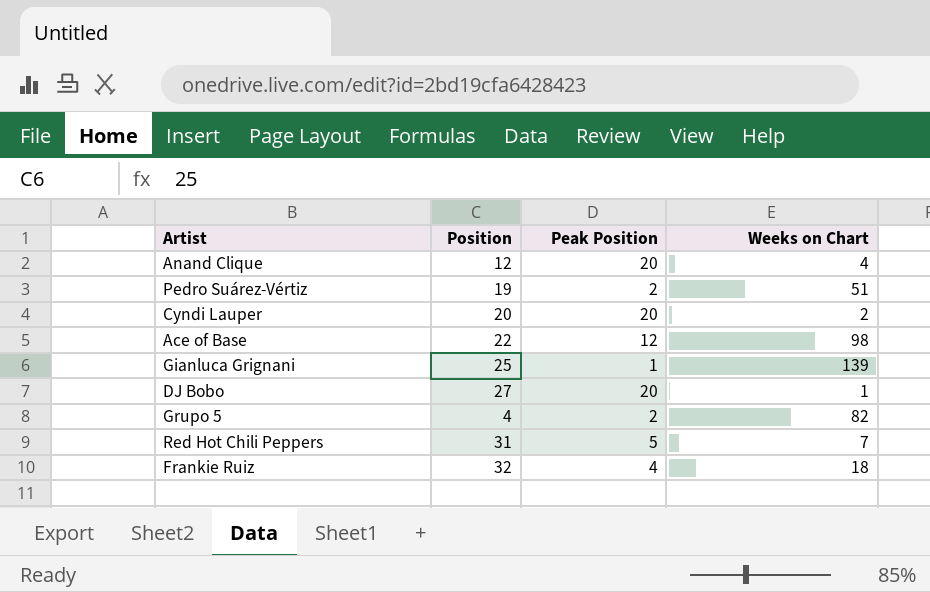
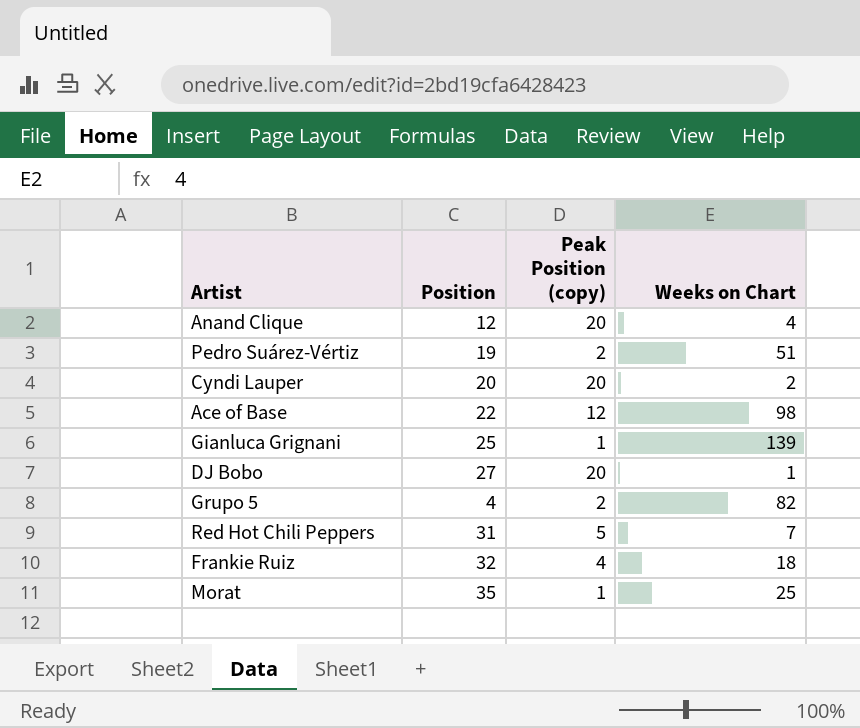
column name: Peak Position -> Peak Position (copy)
row Morat: none -> 35 | 1 | 25

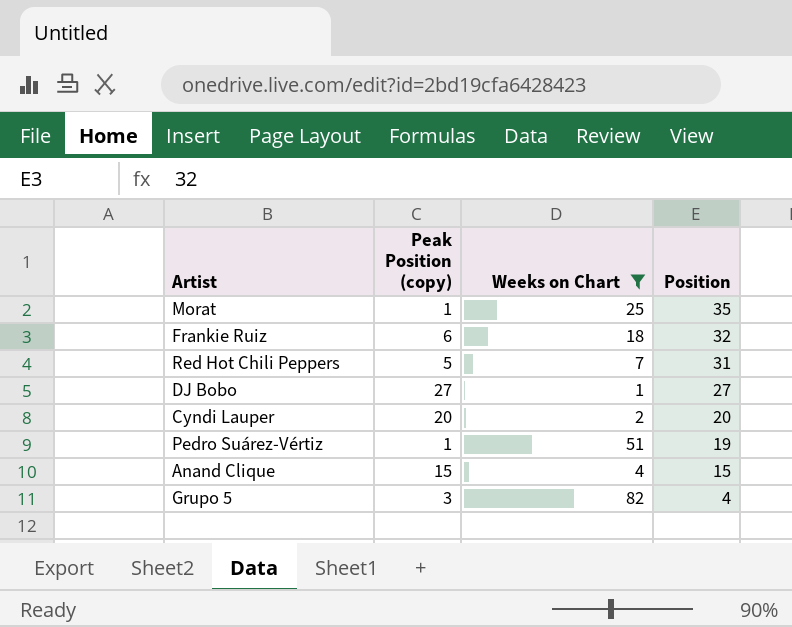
filter: none -> Weeks on Chart <= 82
row order: none -> Position descending
column Position | position: 2 -> 4
Frankie Ruiz | Peak Position (copy): 4 -> 6
DJ Bobo | Peak Position (copy): 20 -> 27
Pedro Suárez-Vértiz | Peak Position (copy): 2 -> 1
Anand Clique | Peak Position (copy): 20 -> 15
Anand Clique | Position: 12 -> 15
Grupo 5 | Peak Position (copy): 2 -> 3

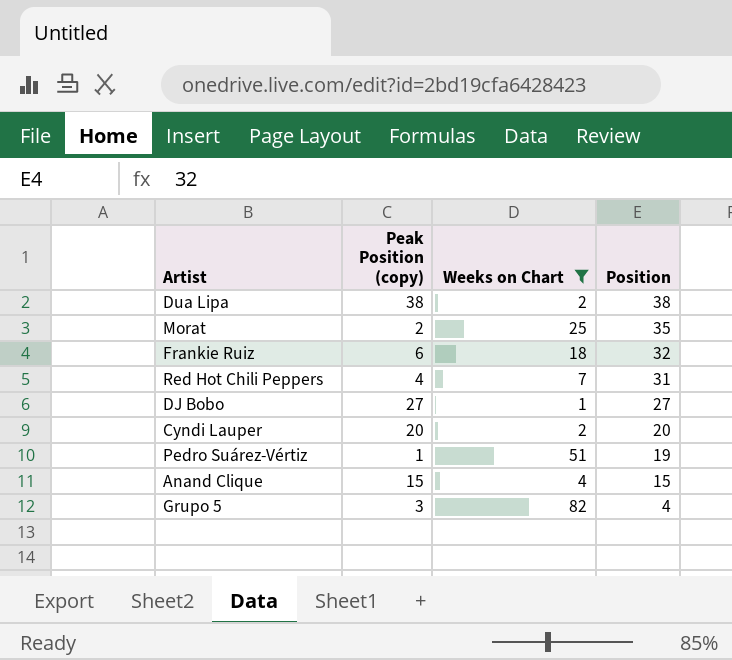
row Dua Lipa: none -> 38 | 2 | 38
Morat | Peak Position (copy): 1 -> 2
Red Hot Chili Peppers | Peak Position (copy): 5 -> 4

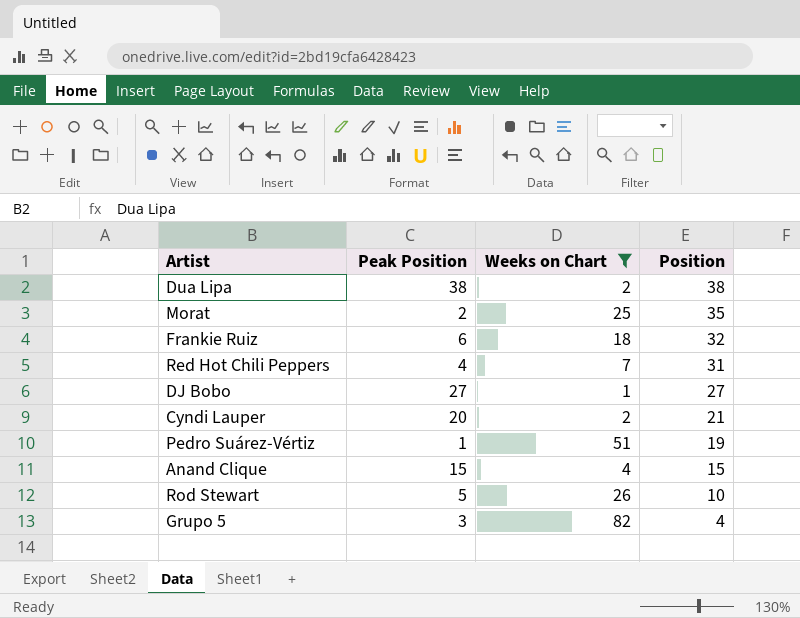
column name: Peak Position (copy) -> Peak Position
Cyndi Lauper | Position: 20 -> 21
row Rod Stewart: none -> 5 | 26 | 10

